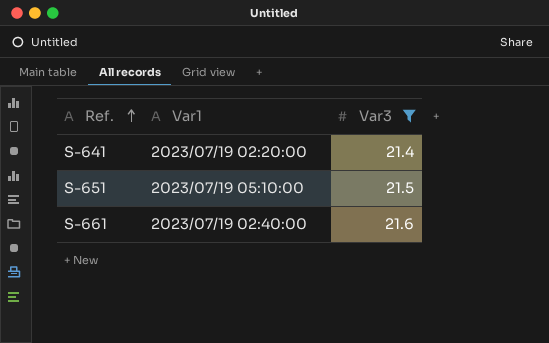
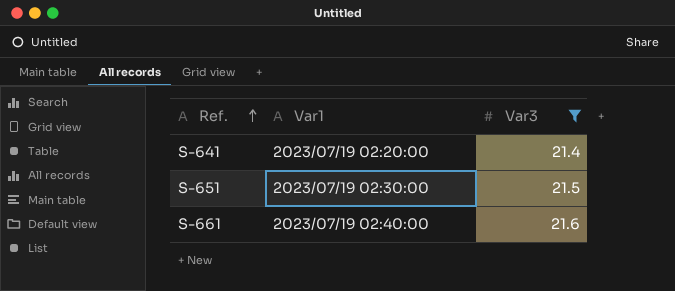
S-651 | Var1: 2023/07/19 05:10:00 -> 2023/07/19 02:30:00

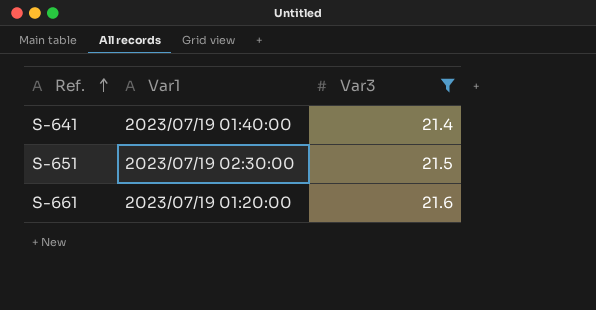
S-641 | Var1: 2023/07/19 02:20:00 -> 2023/07/19 01:40:00
S-661 | Var1: 2023/07/19 02:40:00 -> 2023/07/19 01:20:00

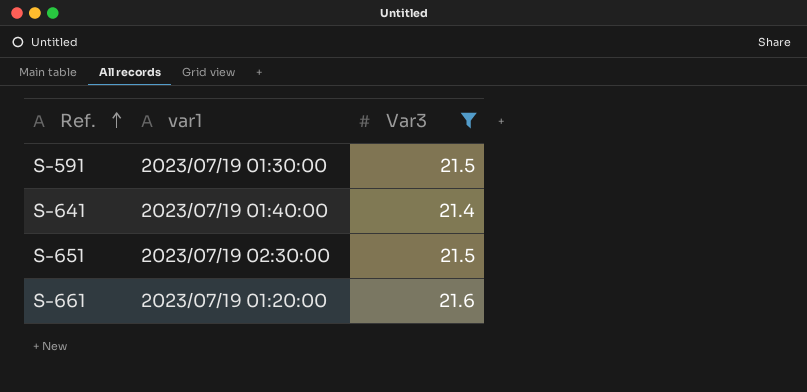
column name: Var1 -> var1
row S-591: none -> 2023/07/19 01:30:00 | 21.5

